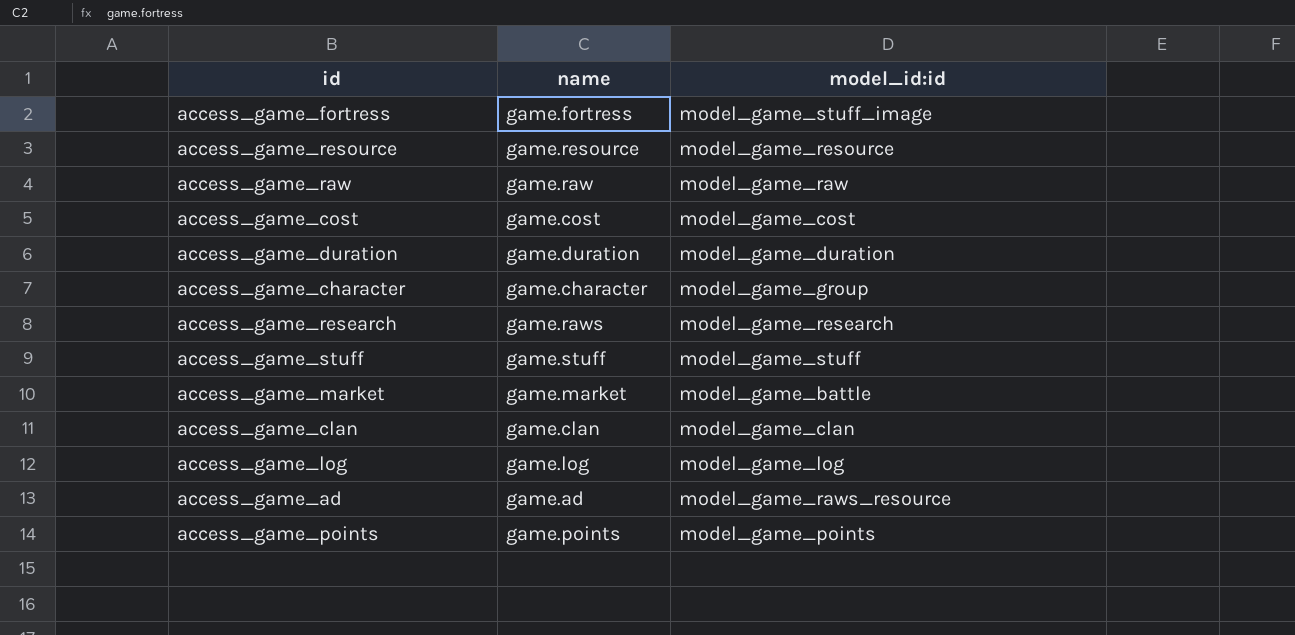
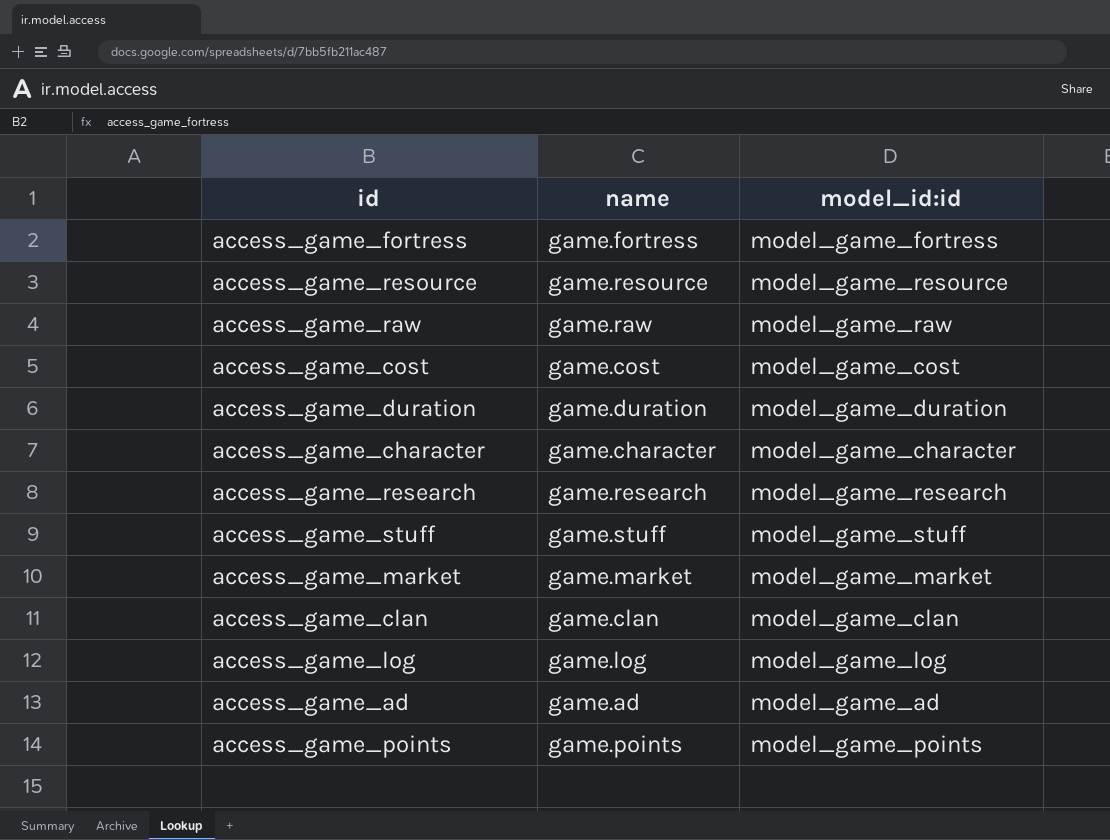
access_game_fortress | model_id:id: model_game_stuff_image -> model_game_fortress
access_game_character | model_id:id: model_game_group -> model_game_character
access_game_research | name: game.raws -> game.research
access_game_market | model_id:id: model_game_battle -> model_game_market
access_game_ad | model_id:id: model_game_raws_resource -> model_game_ad

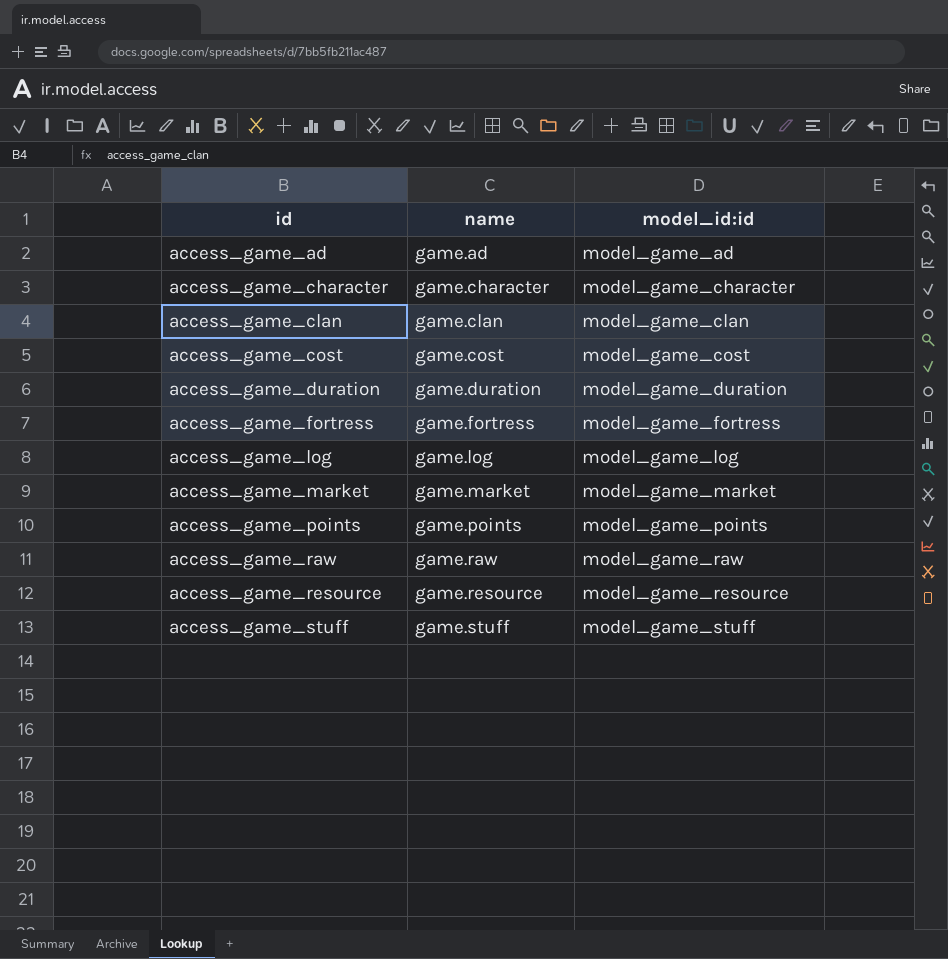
row order: none -> id ascending
row access_game_research: game.research | model_game_research -> none

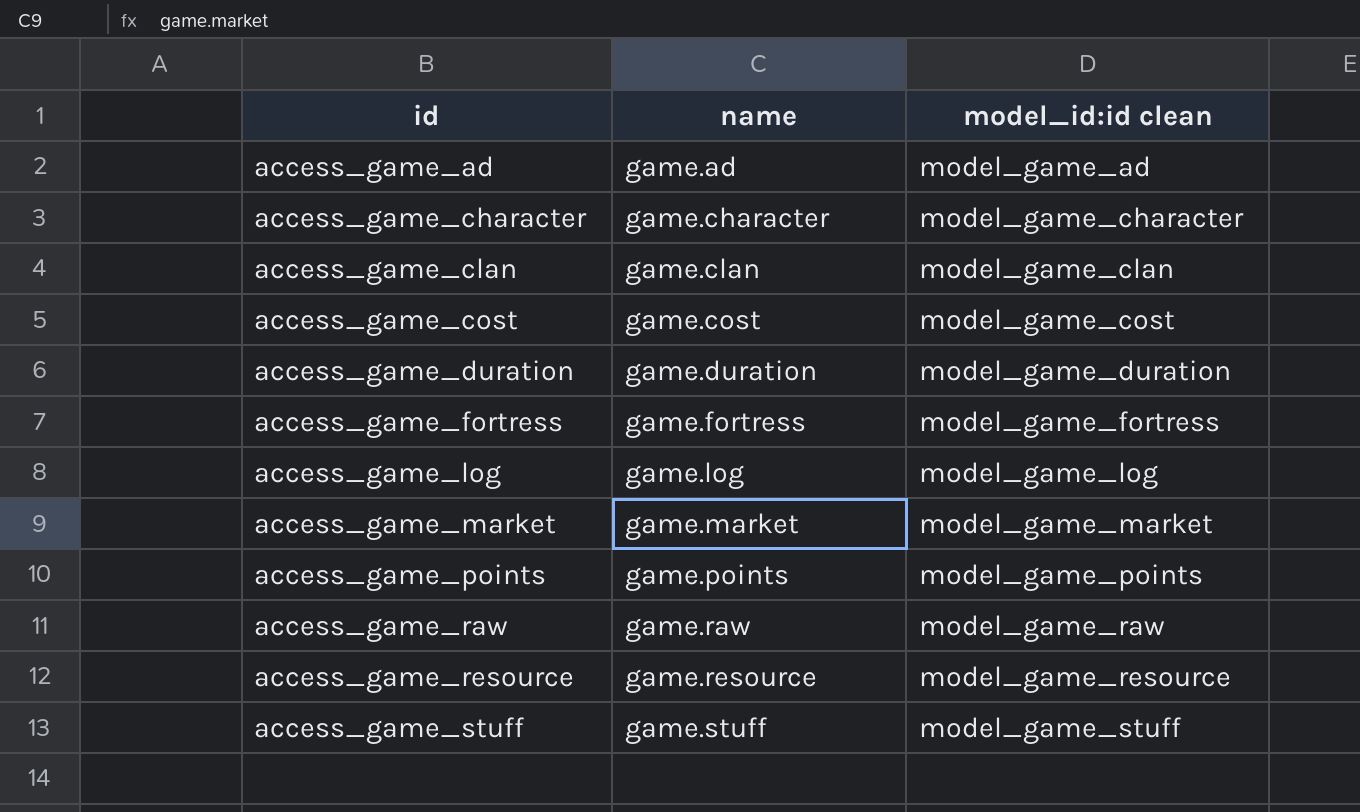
column name: model_id:id -> model_id:id clean

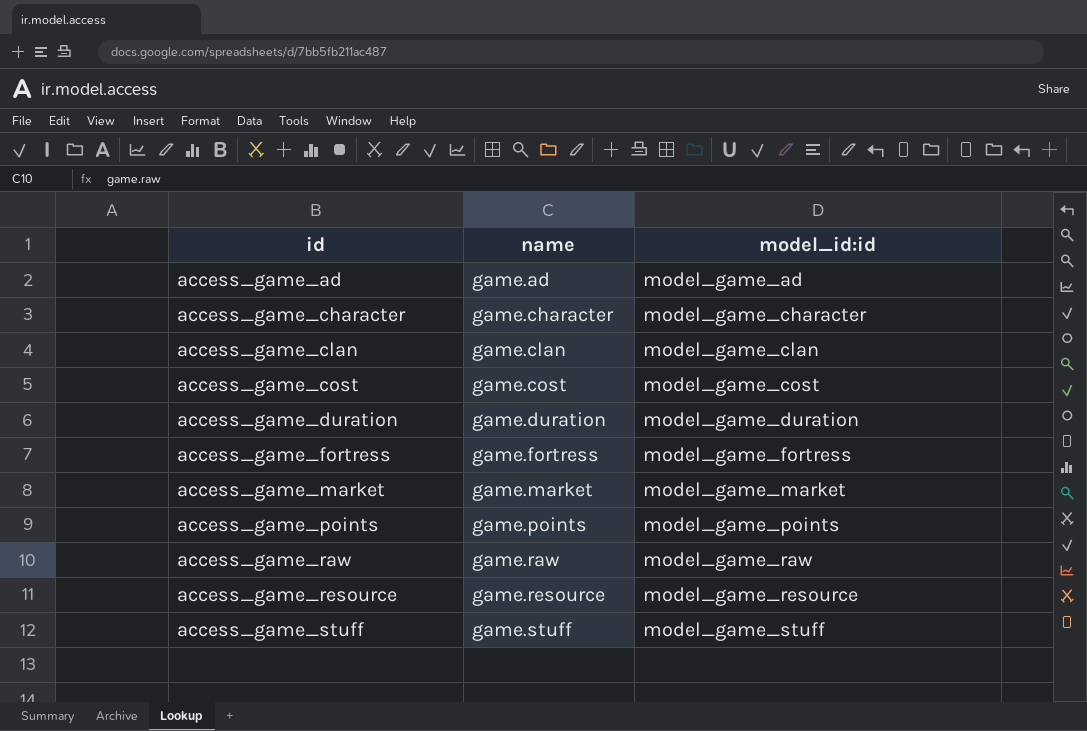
column name: model_id:id clean -> model_id:id
row access_game_log: game.log | model_game_log -> none

